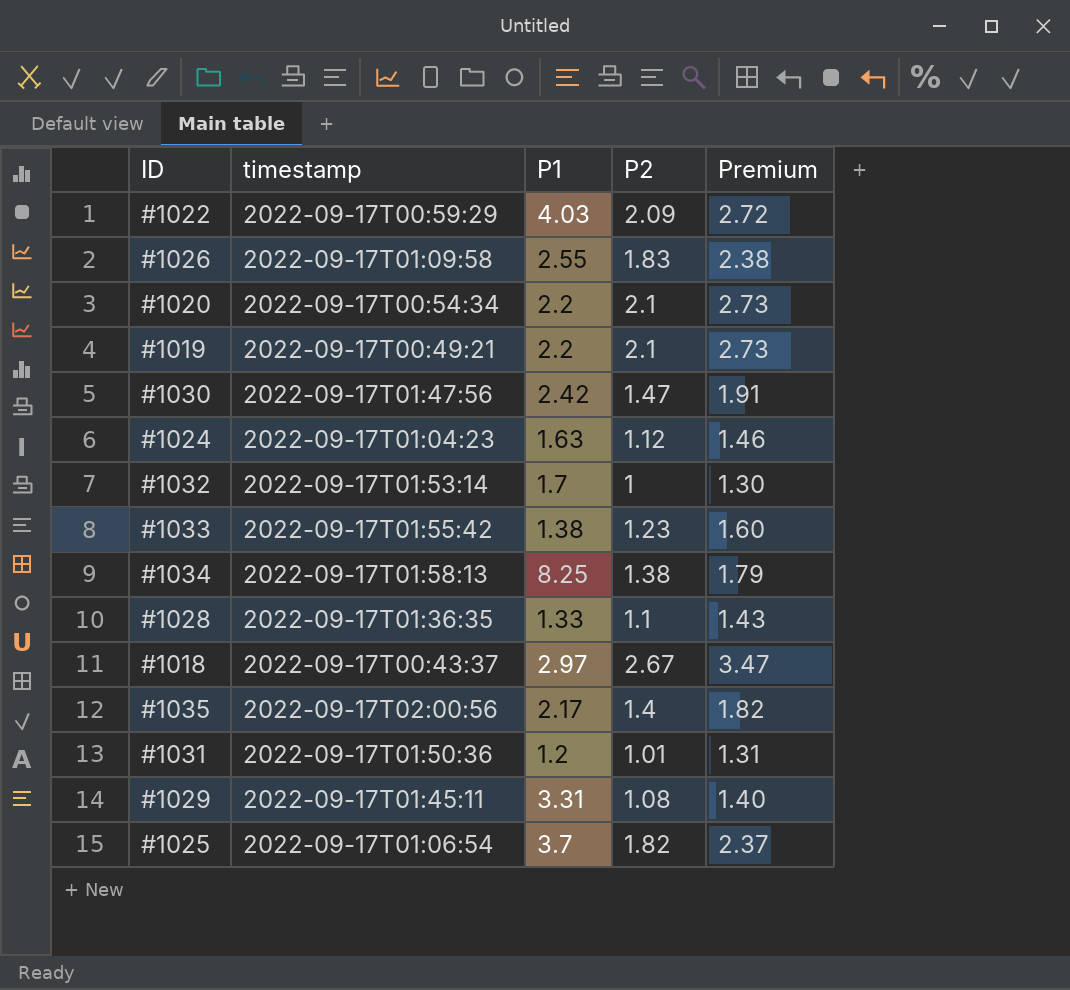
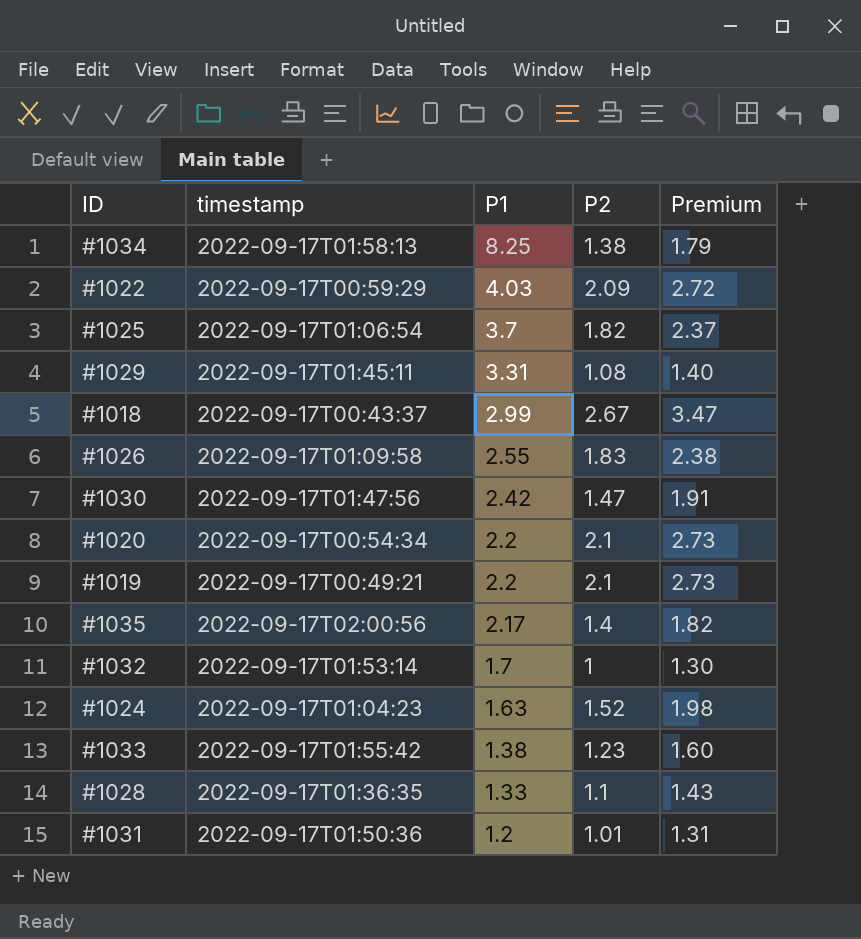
row order: none -> P1 descending
#1018 | P1: 2.97 -> 2.99
#1024 | P2: 1.12 -> 1.52
#1024 | Premium: 1.46 -> 1.98

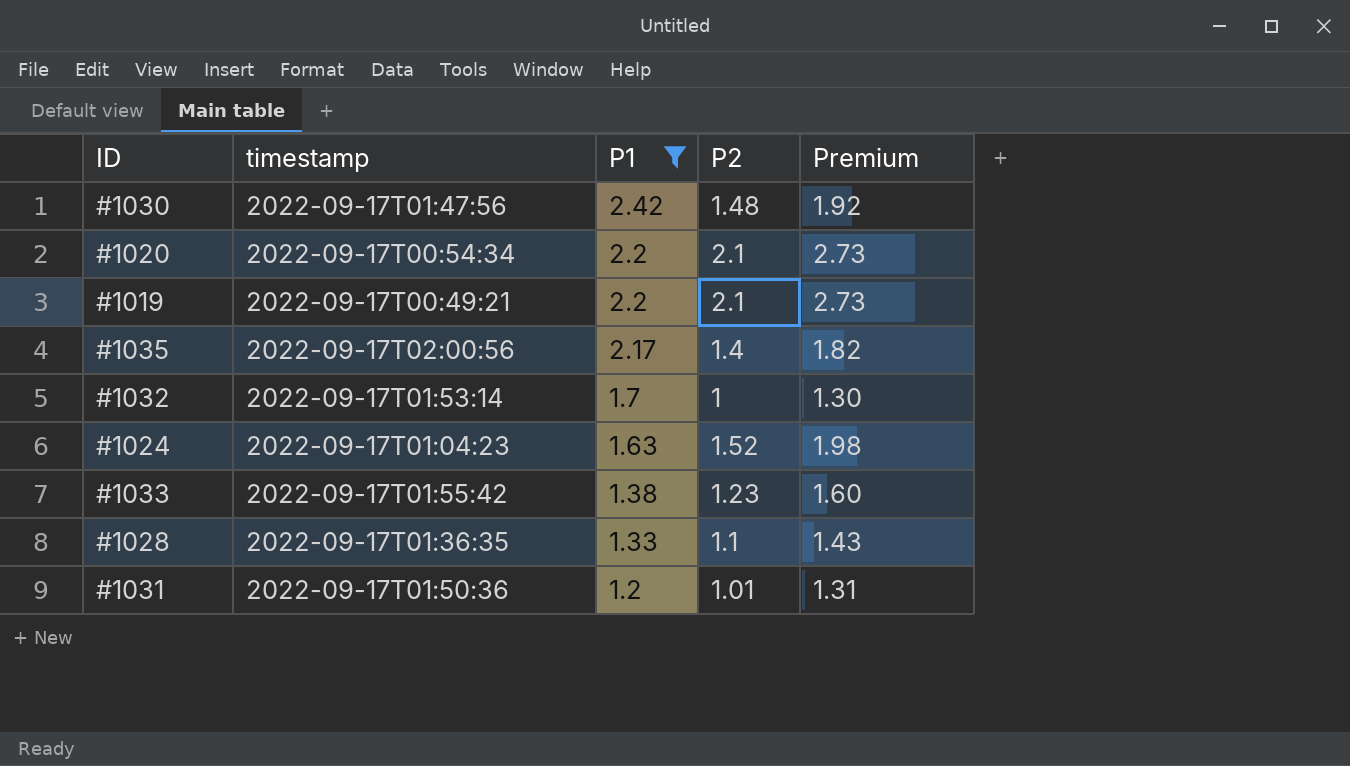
filter: none -> P1 <= 2.42
#1030 | P2: 1.47 -> 1.48
#1030 | Premium: 1.91 -> 1.92

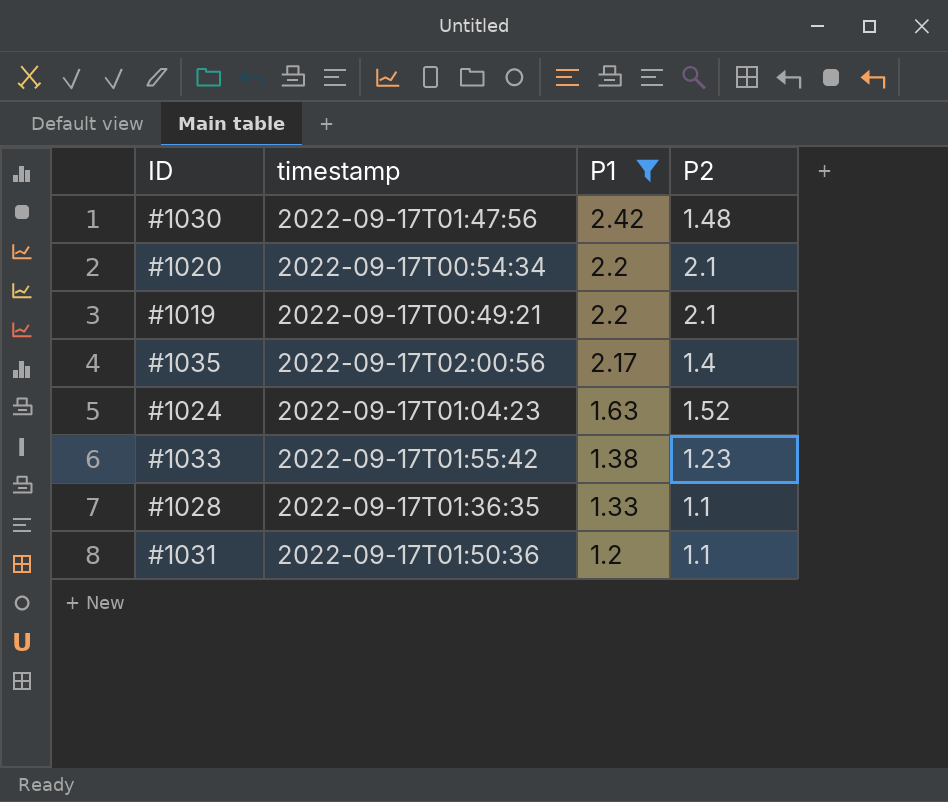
column Premium | formula: [P2] * 1.3 -> none
row #1032: 2022-09-17T01:53:14 | 1.7 | 1 | 1.30 -> none
#1031 | P2: 1.01 -> 1.1

